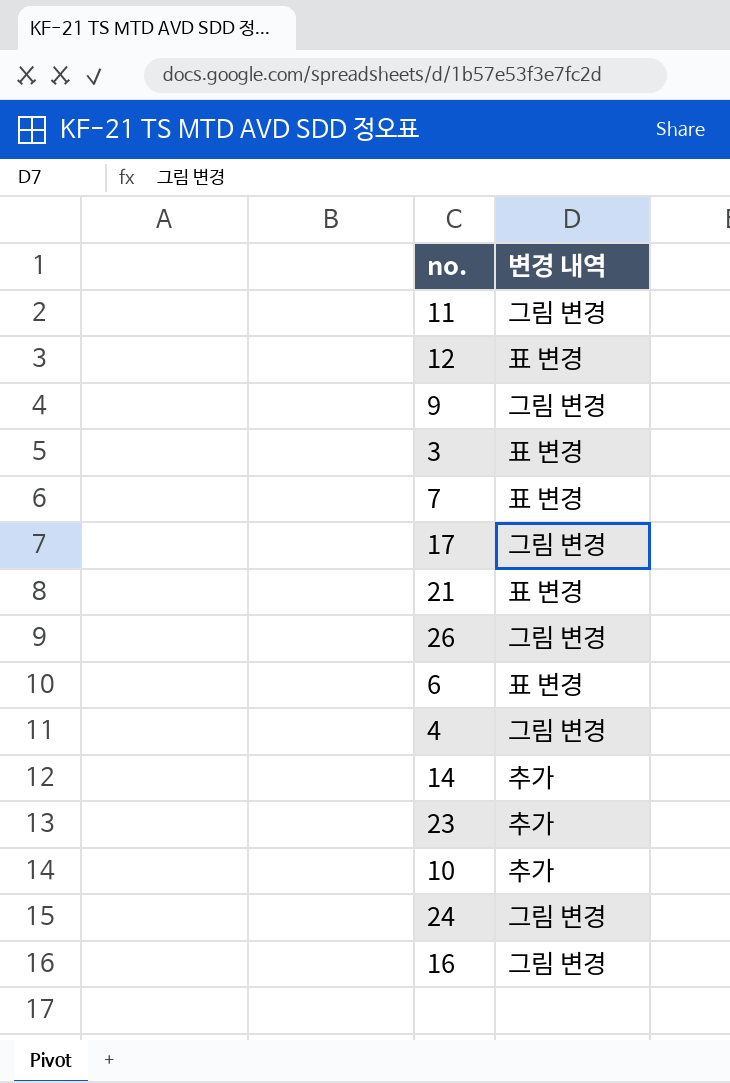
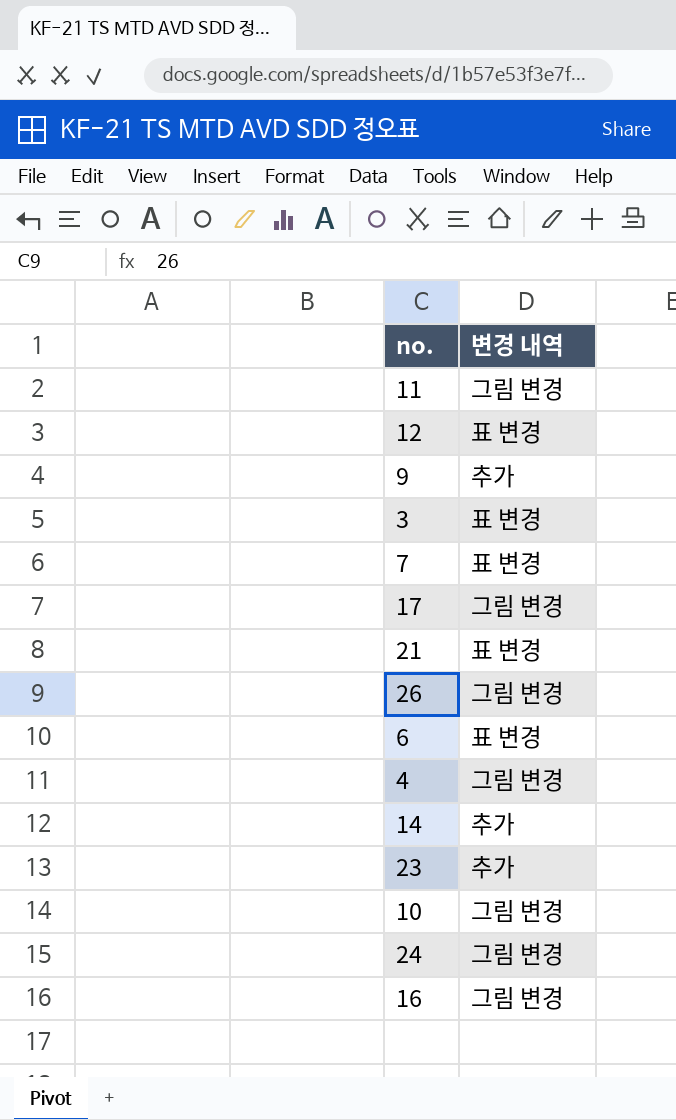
9 | 변경 내역: 그림 변경 -> 추가
10 | 변경 내역: 추가 -> 그림 변경

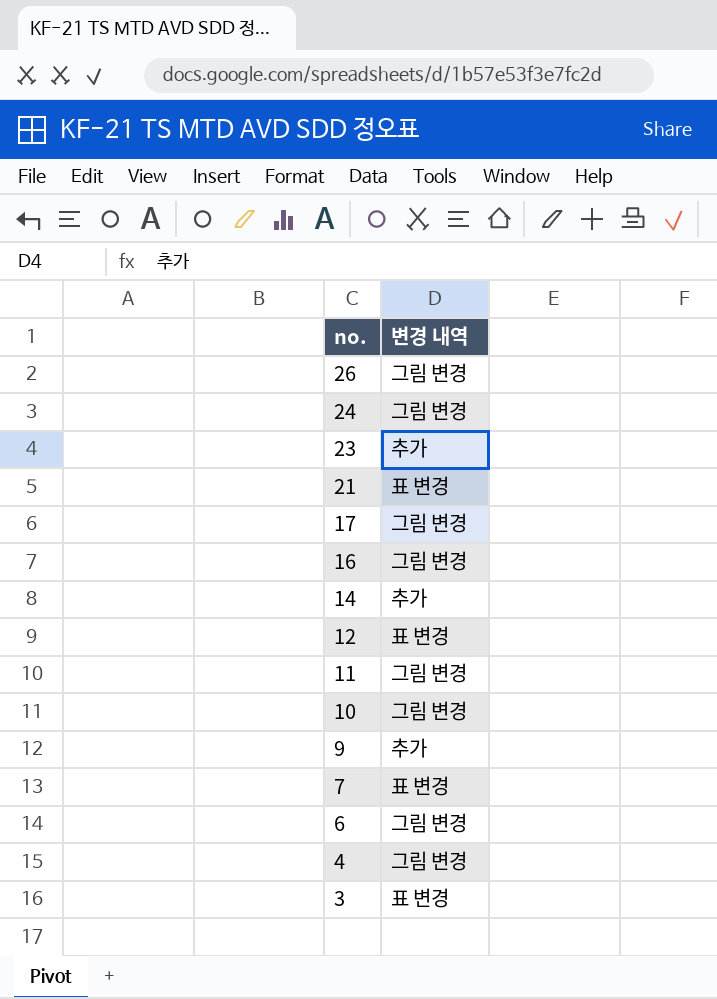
row order: none -> no. descending
6 | 변경 내역: 표 변경 -> 그림 변경

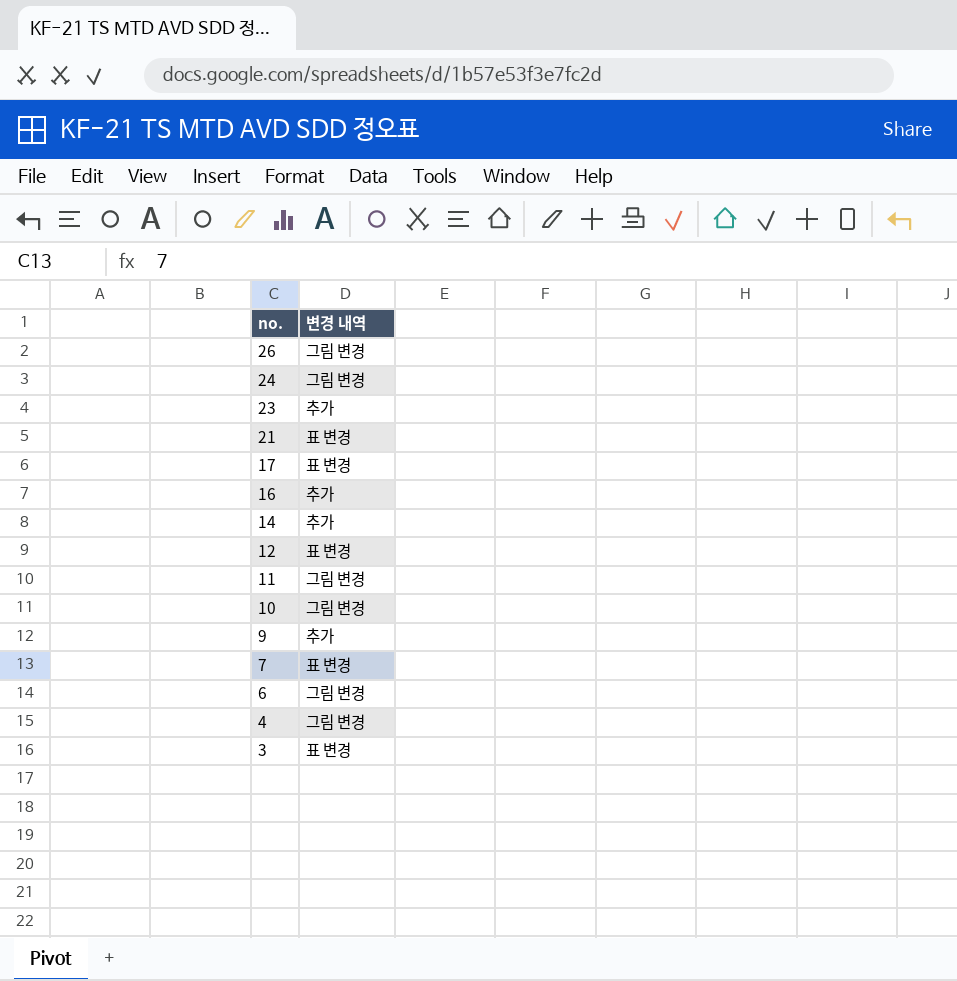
17 | 변경 내역: 그림 변경 -> 표 변경
16 | 변경 내역: 그림 변경 -> 추가

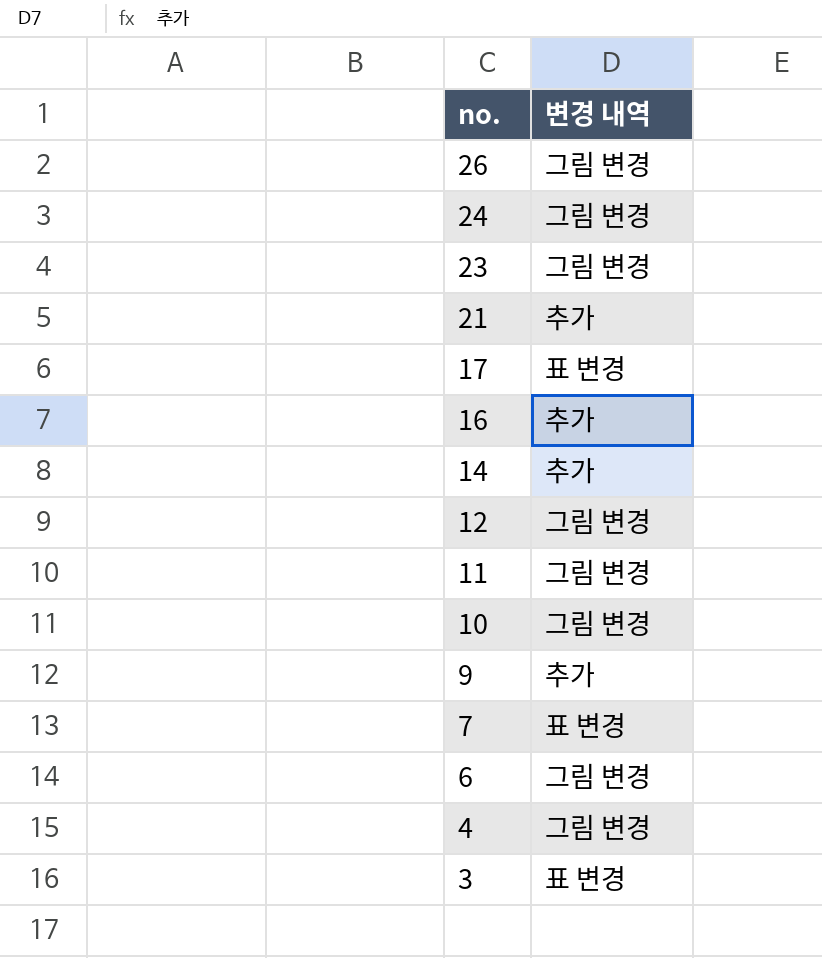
23 | 변경 내역: 추가 -> 그림 변경
21 | 변경 내역: 표 변경 -> 추가
12 | 변경 내역: 표 변경 -> 그림 변경

